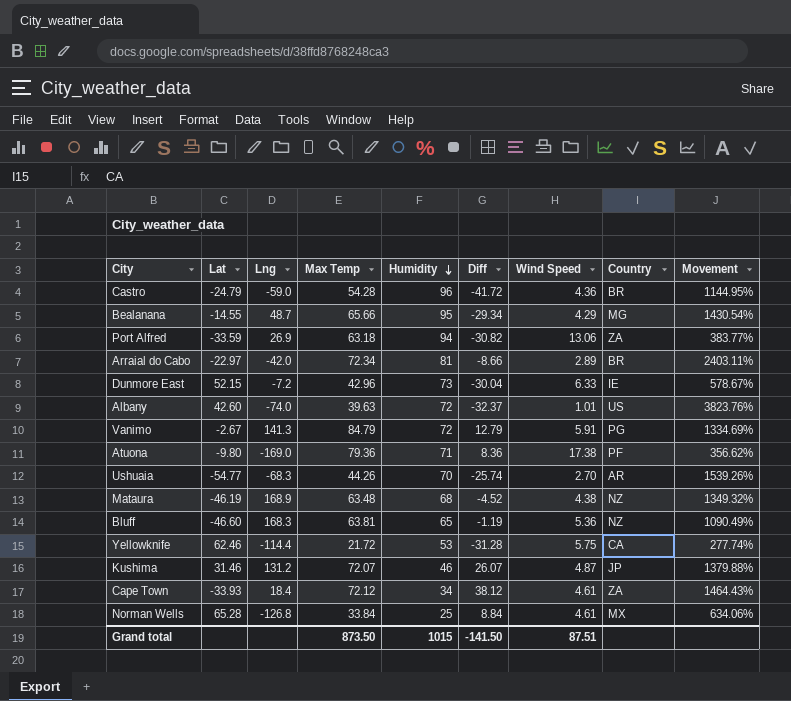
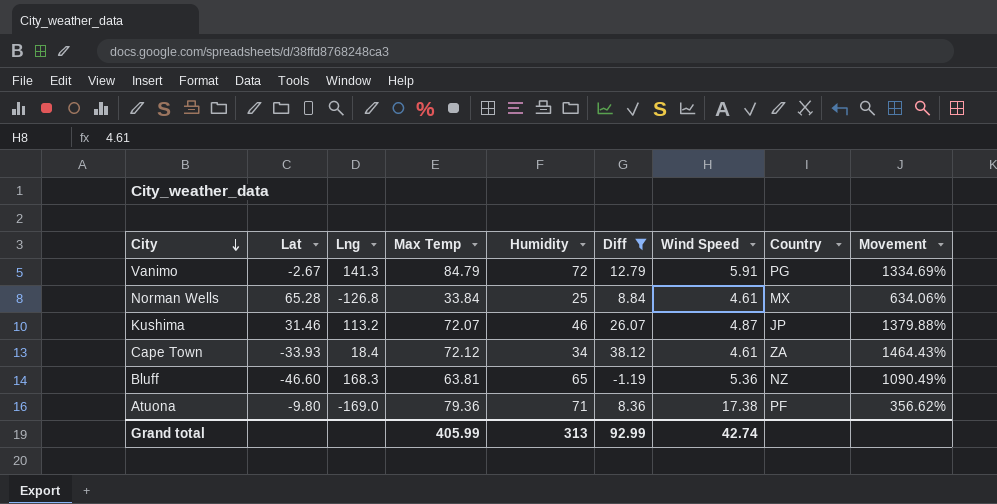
filter: none -> Diff >= -1.19
row order: Humidity descending -> City descending
Kushima | Lng: 131.2 -> 113.2
Grand total | Max Temp: 873.50 -> 405.99
Grand total | Humidity: 1015 -> 313
Grand total | Diff: -141.50 -> 92.99
Grand total | Wind Speed: 87.51 -> 42.74

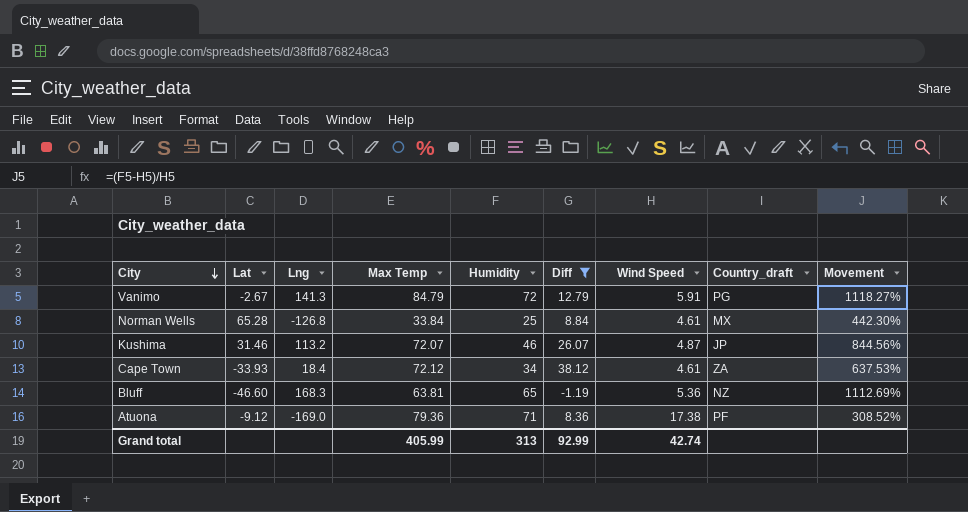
column name: Country -> Country_draft
column Movement | formula: ([Max Temp] - [Wind Speed]) / [Wind Speed] -> ([Humidity] - [Wind Speed]) / [Wind Speed]
Atuona | Lat: -9.80 -> -9.12

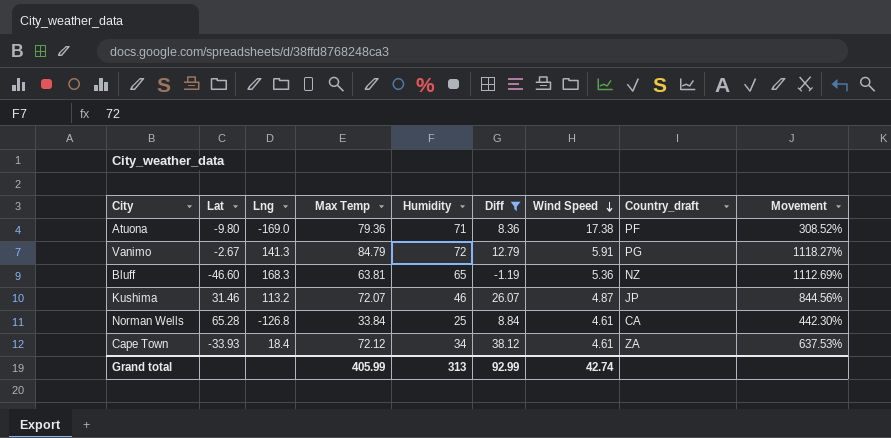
row order: City descending -> Wind Speed descending
Atuona | Lat: -9.12 -> -9.80
Norman Wells | Country_draft: MX -> CA

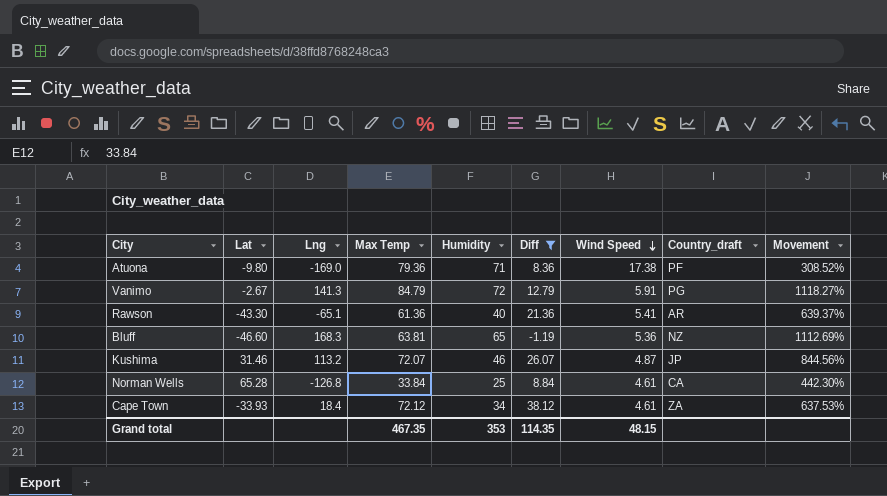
row Rawson: none -> -43.30 | -65.1 | 61.36 | 40 | 21.36 | 5.41 | AR | 639.37%
Grand total | Max Temp: 405.99 -> 467.35
Grand total | Humidity: 313 -> 353
Grand total | Diff: 92.99 -> 114.35
Grand total | Wind Speed: 42.74 -> 48.15

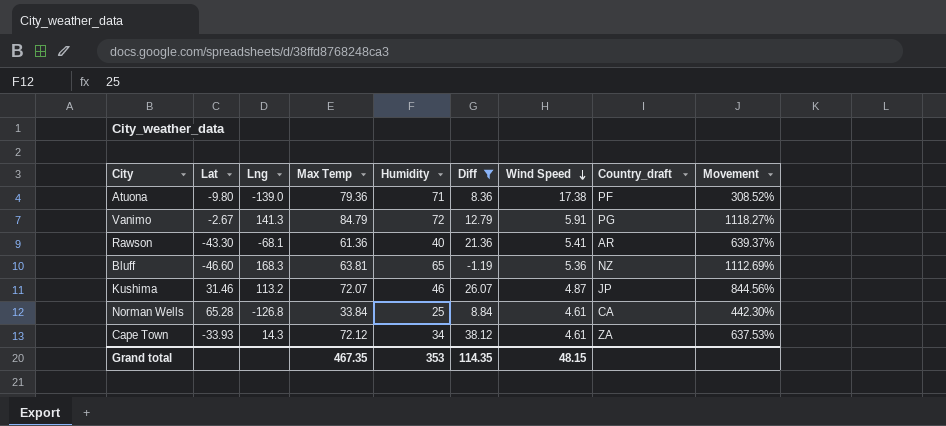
Atuona | Lng: -169.0 -> -139.0
Rawson | Lng: -65.1 -> -68.1
Cape Town | Lng: 18.4 -> 14.3

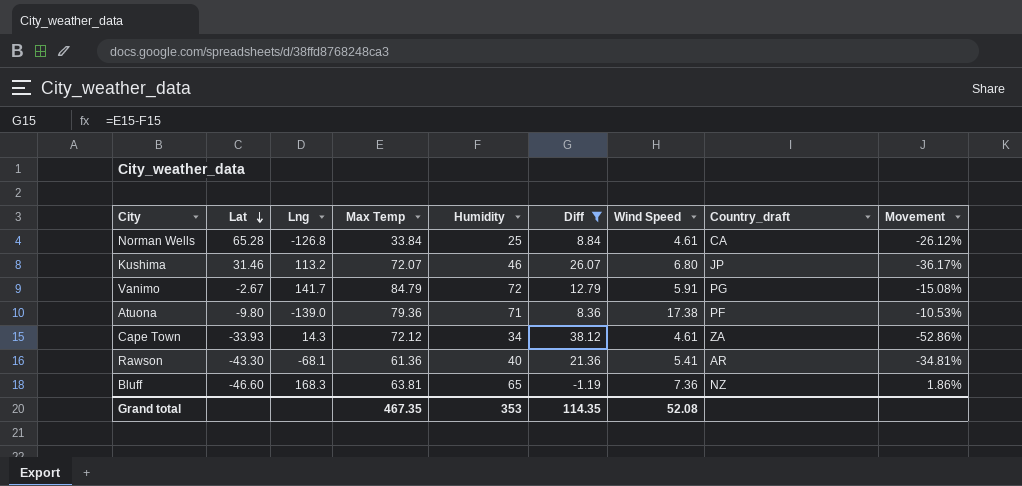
row order: Wind Speed descending -> Lat descending
column Movement | formula: ([Humidity] - [Wind Speed]) / [Wind Speed] -> ([Humidity] - [Max Temp]) / [Max Temp]
Kushima | Wind Speed: 4.87 -> 6.80
Vanimo | Lng: 141.3 -> 141.7
Bluff | Wind Speed: 5.36 -> 7.36
Grand total | Wind Speed: 48.15 -> 52.08

